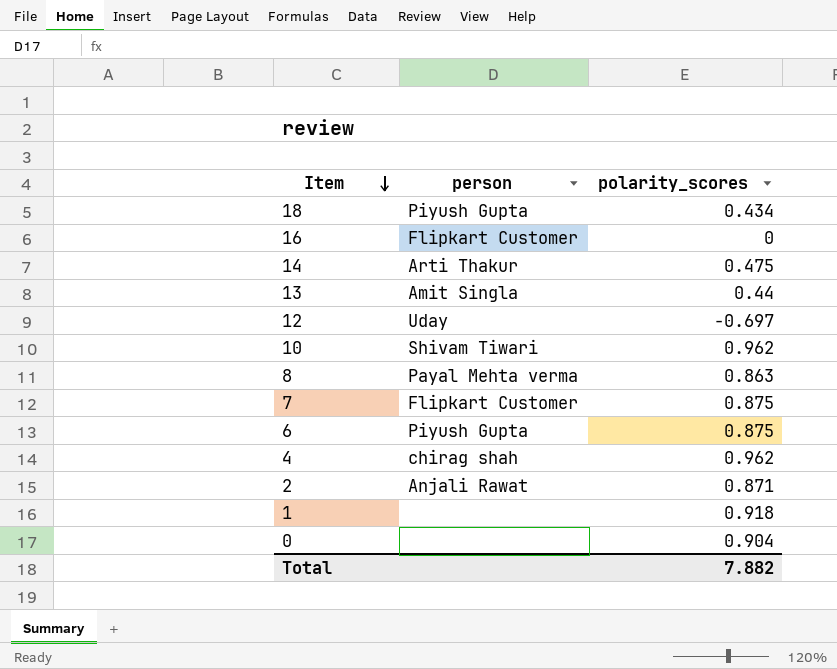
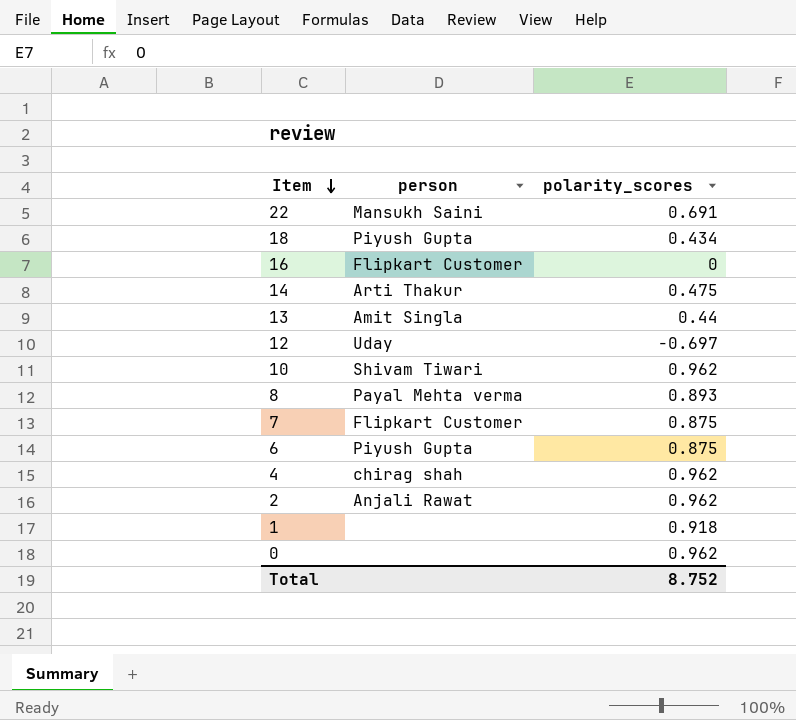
row 22: none -> Mansukh Saini | 0.691
8 | polarity_scores: 0.863 -> 0.893
2 | polarity_scores: 0.871 -> 0.962
0 | polarity_scores: 0.904 -> 0.962
Total | polarity_scores: 7.882 -> 8.752

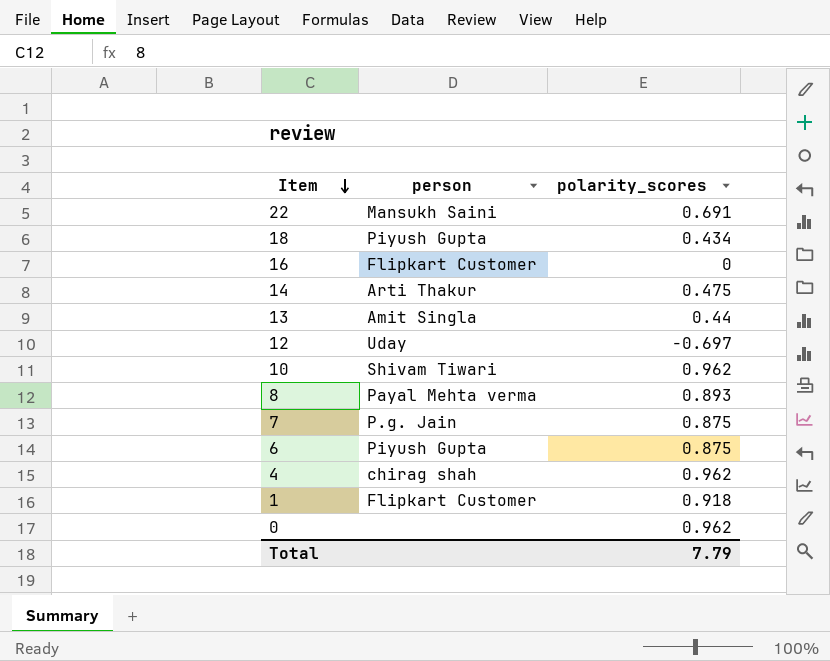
row 2: Anjali Rawat | 0.962 -> none
7 | person: Flipkart Customer -> P.g. Jain
1 | person: none -> Flipkart Customer
Total | polarity_scores: 8.752 -> 7.79

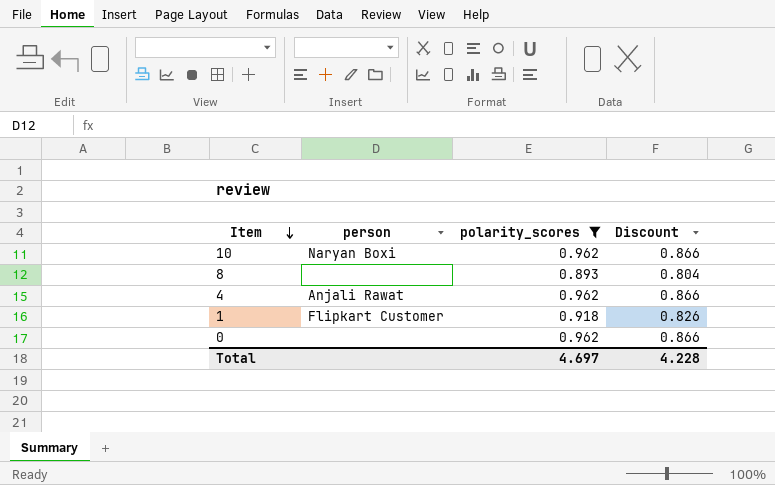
filter: none -> polarity_scores >= 0.893
column Discount | formula: none -> [polarity_scores] * 0.9
10 | person: Shivam Tiwari -> Naryan Boxi
8 | person: Payal Mehta verma -> none
4 | person: chirag shah -> Anjali Rawat
Total | polarity_scores: 7.79 -> 4.697

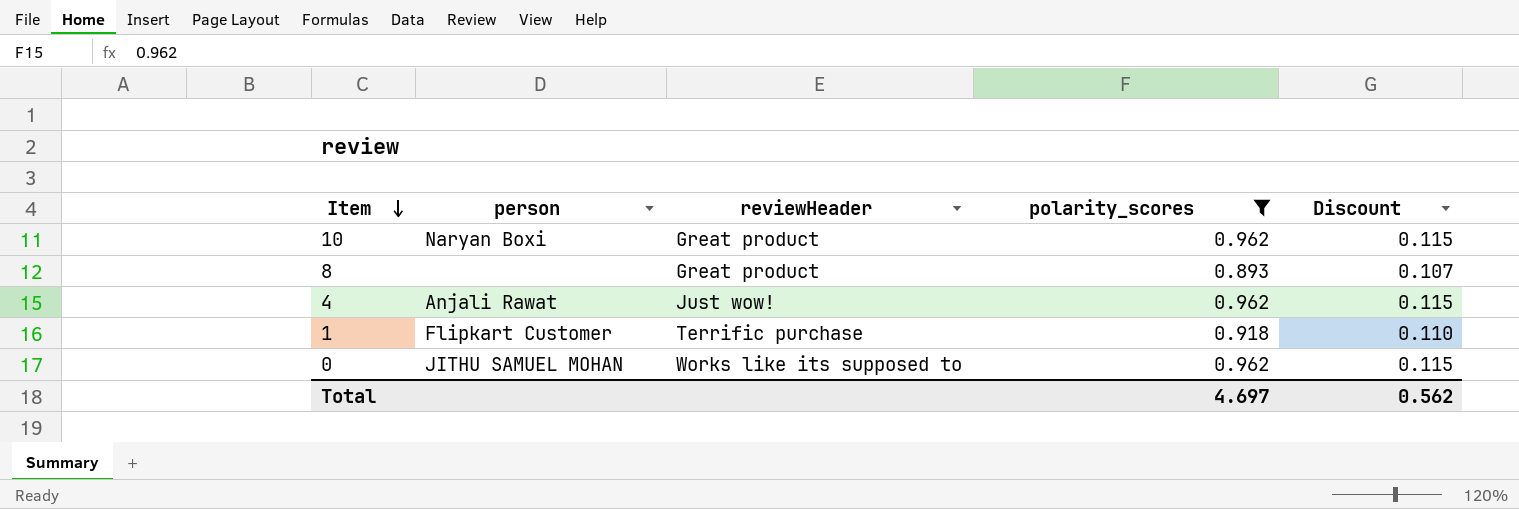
column reviewHeader | position: none -> 3
column Discount | formula: [polarity_scores] * 0.9 -> [polarity_scores] * 0.12
0 | person: none -> JITHU SAMUEL MOHAN
Total | Discount: 4.228 -> 0.562

